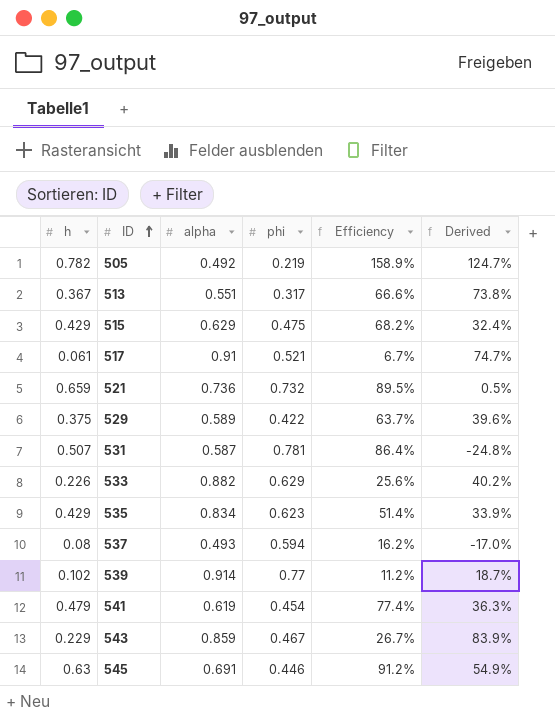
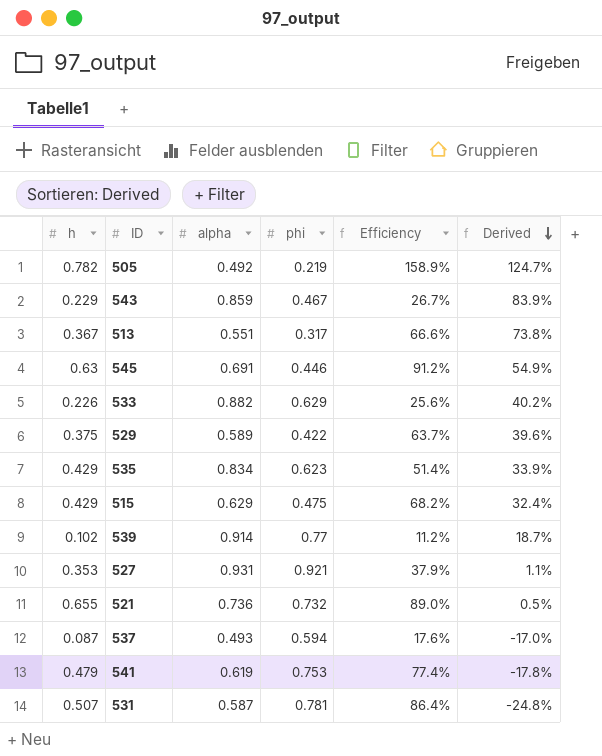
row order: ID ascending -> Derived descending
row 517: 0.061 | 0.91 | 0.521 | 6.7% | 74.7% -> none
row 527: none -> 0.353 | 0.931 | 0.921 | 37.9% | 1.1%
521 | h: 0.659 -> 0.655
521 | Efficiency: 89.5% -> 89.0%
537 | h: 0.08 -> 0.087
537 | Efficiency: 16.2% -> 17.6%
541 | phi: 0.454 -> 0.753
541 | Derived: 36.3% -> -17.8%

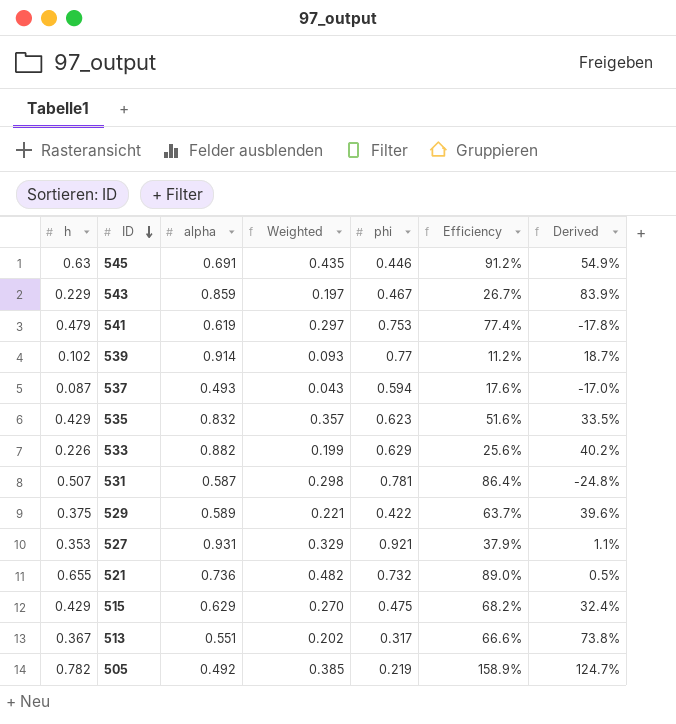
row order: Derived descending -> ID descending
column Weighted | formula: none -> [h] * [alpha]
535 | alpha: 0.834 -> 0.832
535 | Efficiency: 51.4% -> 51.6%
535 | Derived: 33.9% -> 33.5%

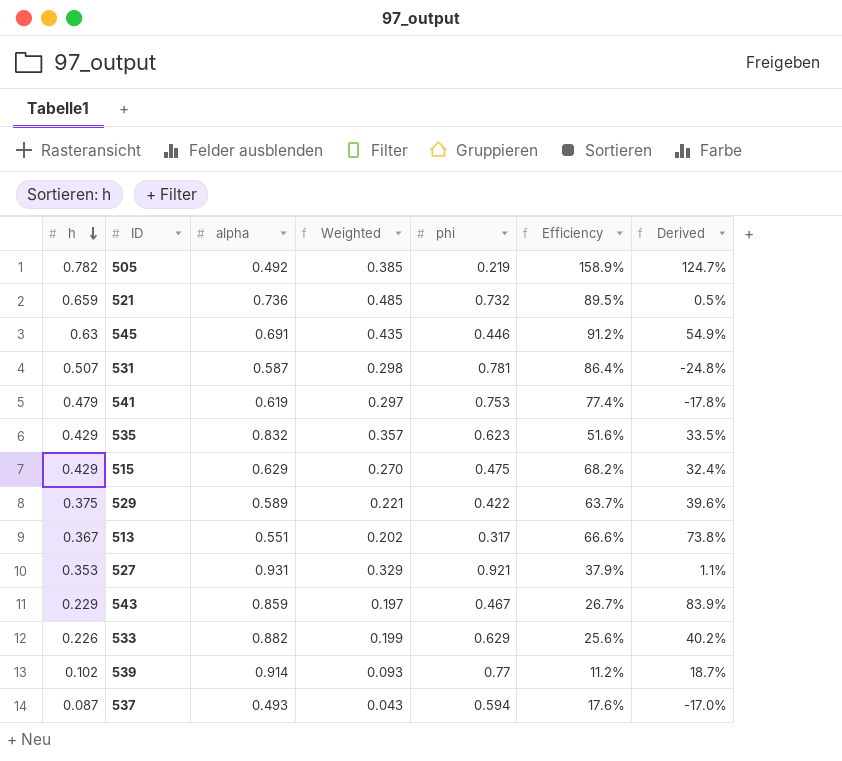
row order: ID descending -> h descending
521 | h: 0.655 -> 0.659
521 | Weighted: 0.482 -> 0.485
521 | Efficiency: 89.0% -> 89.5%

